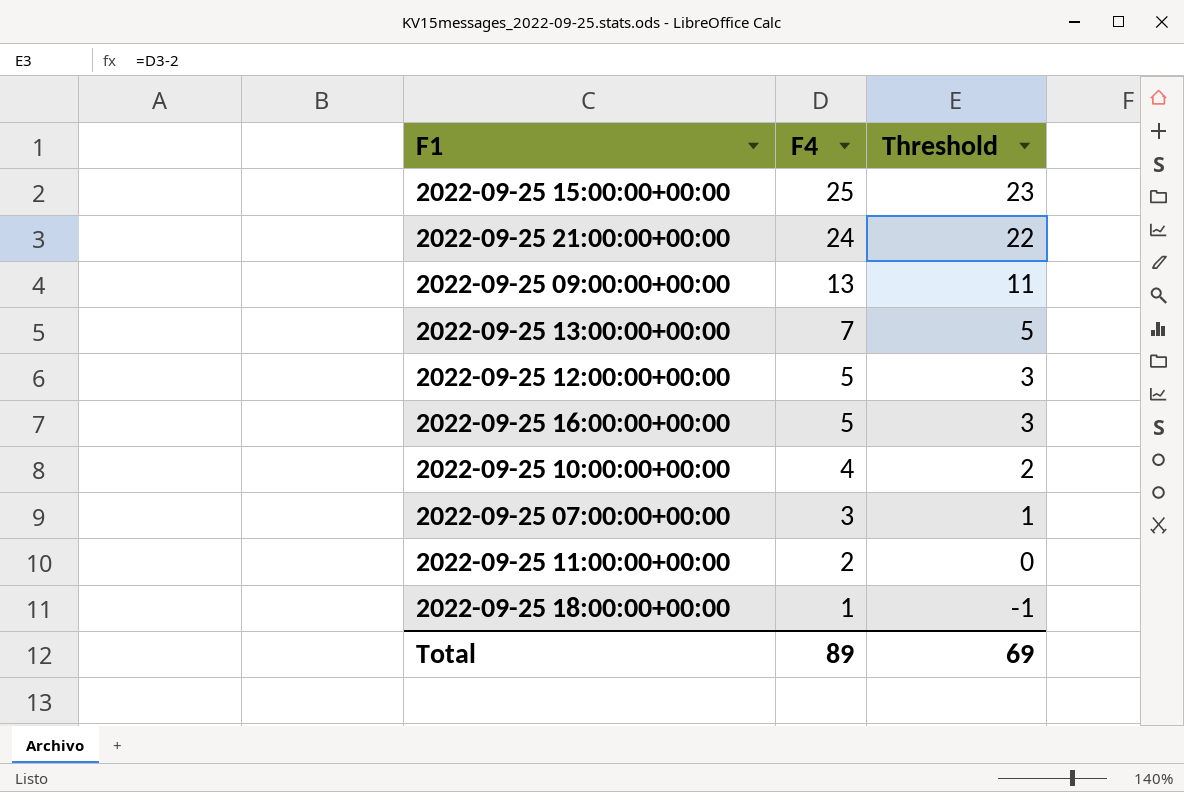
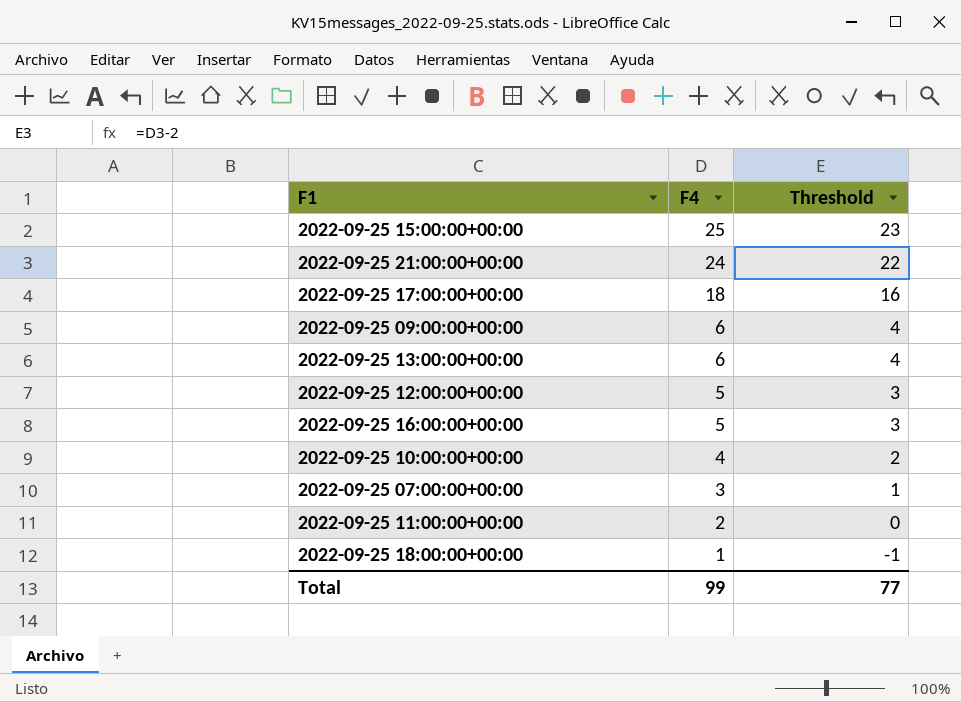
row 2022-09-25 17:00:00+00:00: none -> 18 | 16
2022-09-25 09:00:00+00:00 | F4: 13 -> 6
2022-09-25 09:00:00+00:00 | Threshold: 11 -> 4
2022-09-25 13:00:00+00:00 | F4: 7 -> 6
2022-09-25 13:00:00+00:00 | Threshold: 5 -> 4
Total | F4: 89 -> 99
Total | Threshold: 69 -> 77

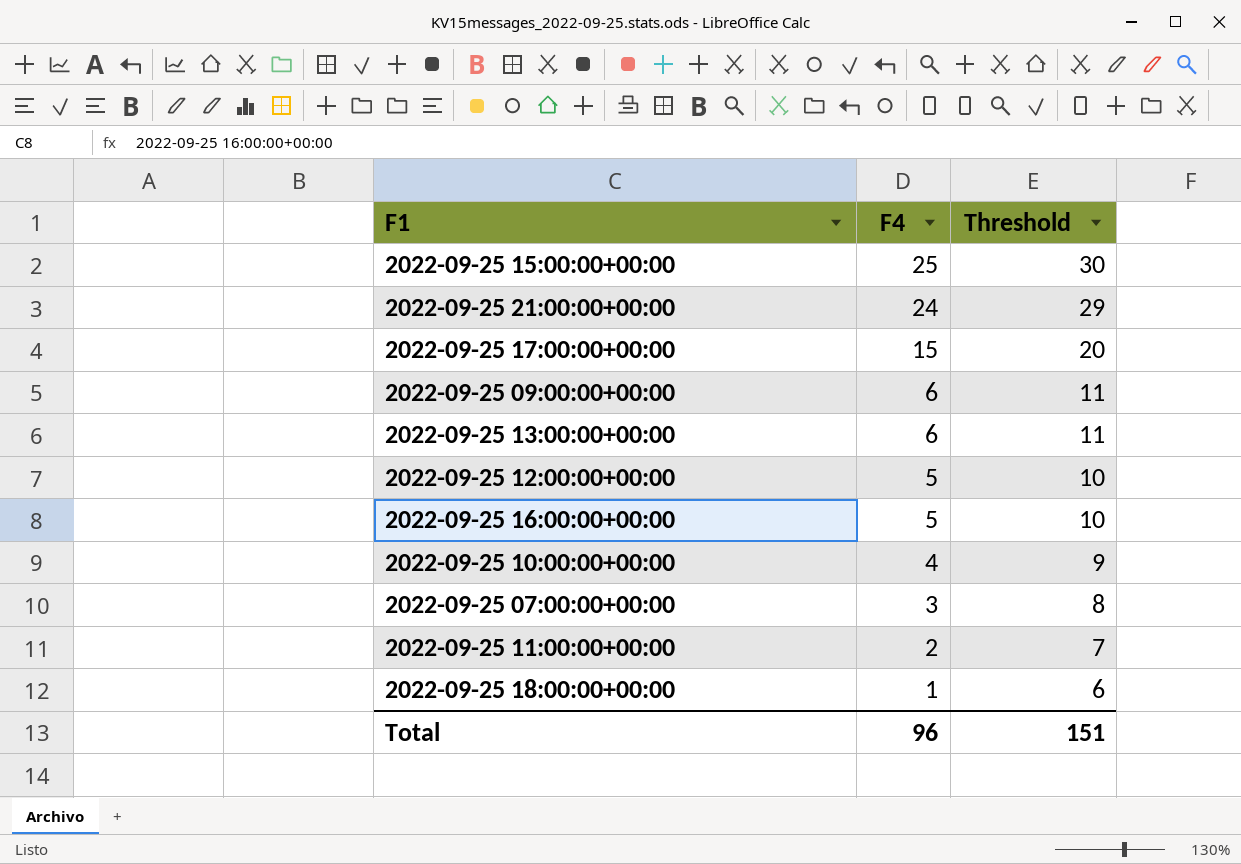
column Threshold | formula: [F4] - 2 -> [F4] + 5
2022-09-25 17:00:00+00:00 | F4: 18 -> 15
Total | F4: 99 -> 96
Total | Threshold: 77 -> 151

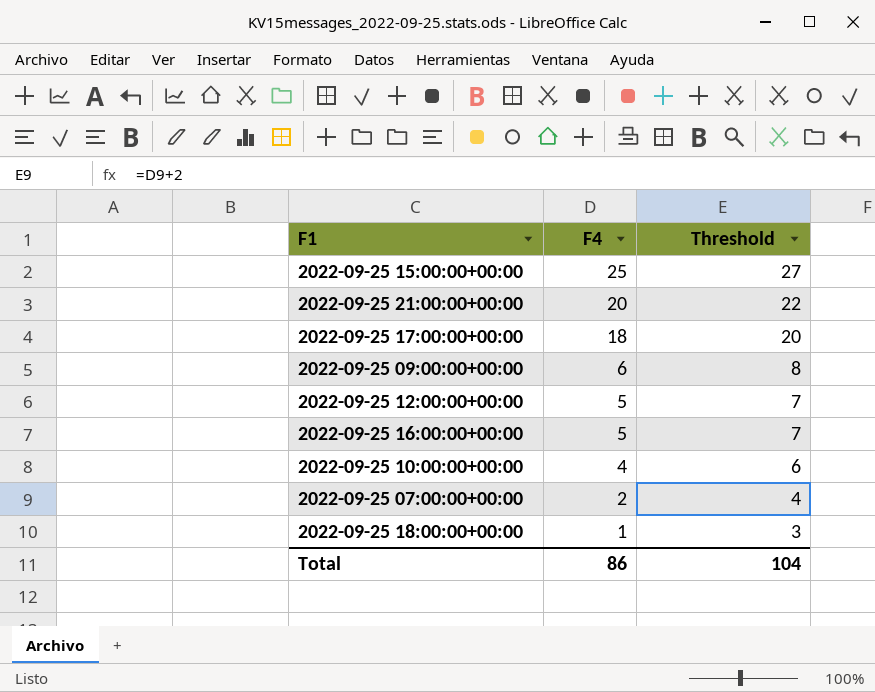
column Threshold | formula: [F4] + 5 -> [F4] + 2
row 2022-09-25 13:00:00+00:00: 6 | 11 -> none
row 2022-09-25 11:00:00+00:00: 2 | 7 -> none
2022-09-25 21:00:00+00:00 | F4: 24 -> 20
2022-09-25 17:00:00+00:00 | F4: 15 -> 18
2022-09-25 07:00:00+00:00 | F4: 3 -> 2
Total | F4: 96 -> 86
Total | Threshold: 151 -> 104

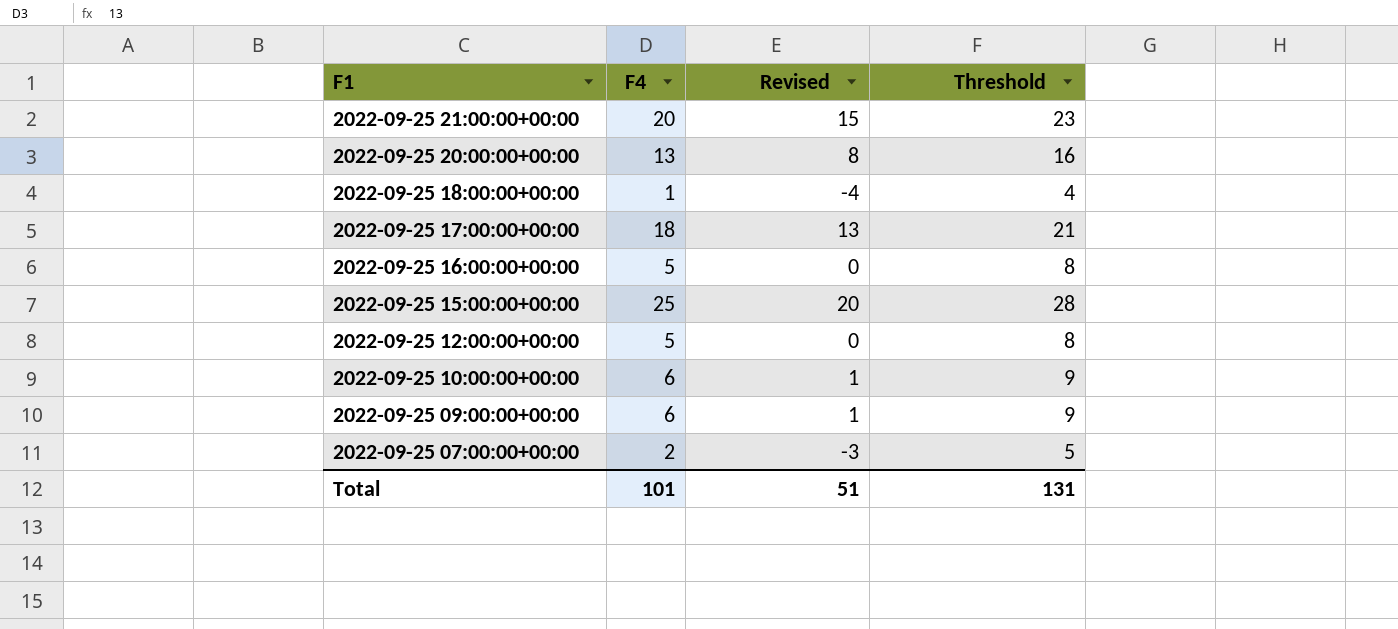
row order: F4 descending -> F1 descending
column Revised | formula: none -> [F4] - 5
column Threshold | formula: [F4] + 2 -> [F4] + 3
row 2022-09-25 20:00:00+00:00: none -> 13 | 8 | 16
2022-09-25 10:00:00+00:00 | F4: 4 -> 6
Total | F4: 86 -> 101
Total | Threshold: 104 -> 131

